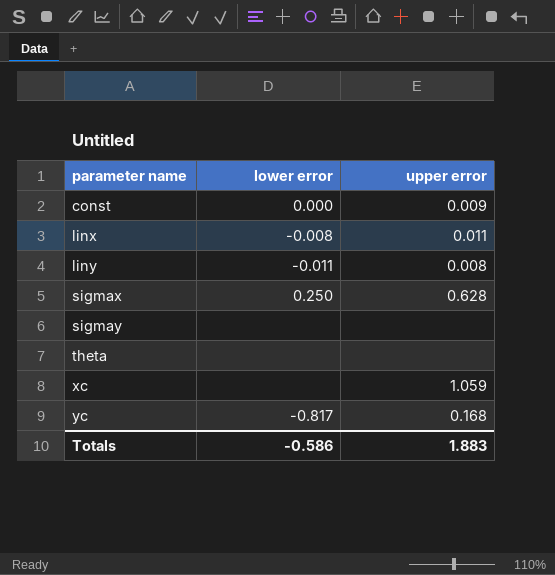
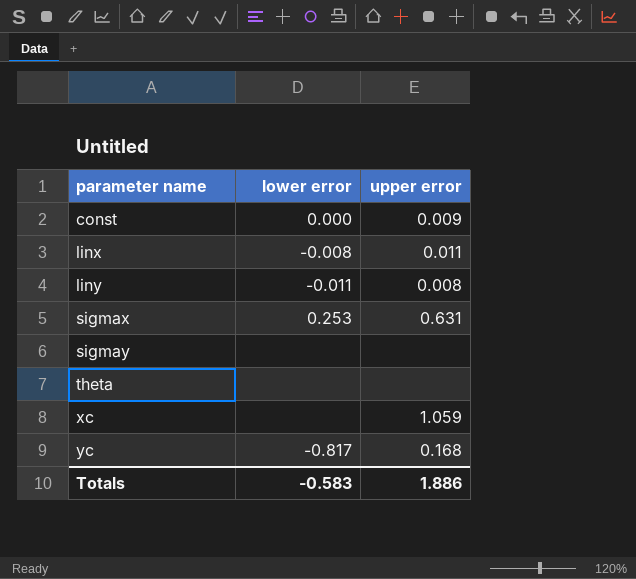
sigmax | lower error: 0.250 -> 0.253
sigmax | upper error: 0.628 -> 0.631
Totals | lower error: -0.586 -> -0.583
Totals | upper error: 1.883 -> 1.886

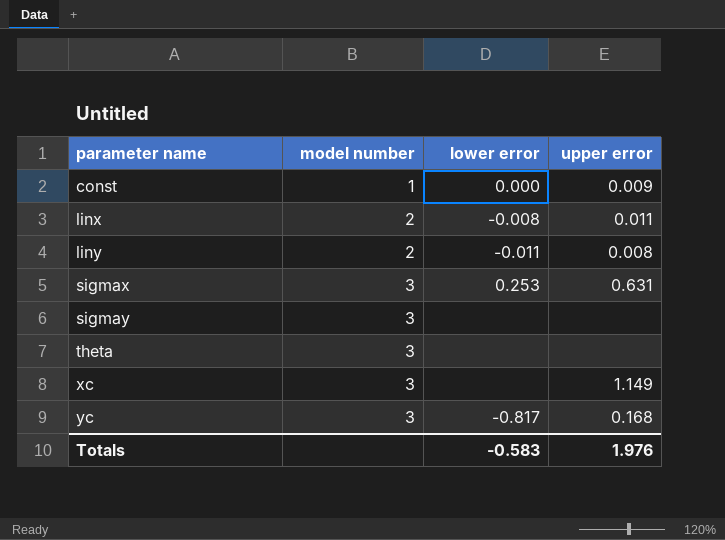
column model number | position: none -> 2
xc | upper error: 1.059 -> 1.149
Totals | upper error: 1.886 -> 1.976

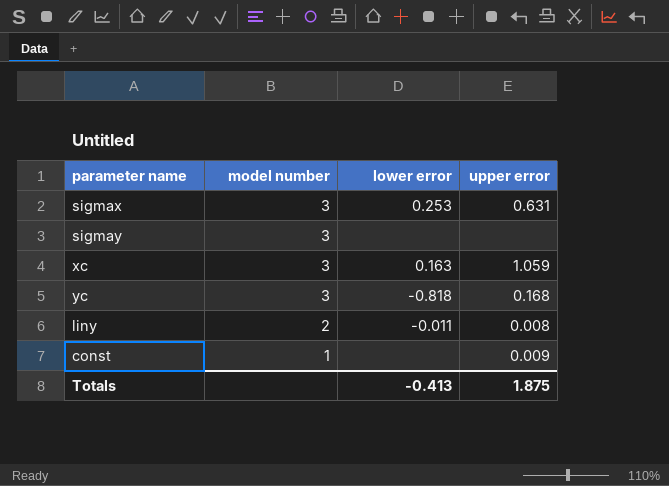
row order: parameter name ascending -> model number descending
row linx: 2 | -0.008 | 0.011 -> none
row theta: 3 | none | none -> none
xc | lower error: none -> 0.163
xc | upper error: 1.149 -> 1.059
yc | lower error: -0.817 -> -0.818
const | lower error: 0.000 -> none
Totals | lower error: -0.583 -> -0.413
Totals | upper error: 1.976 -> 1.875

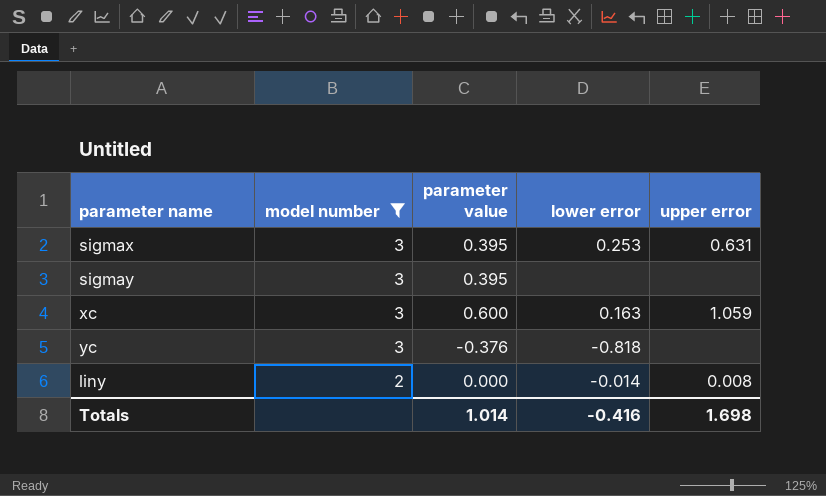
filter: none -> model number != 1
column parameter value | position: none -> 3
yc | upper error: 0.168 -> none
liny | lower error: -0.011 -> -0.014
Totals | lower error: -0.413 -> -0.416
Totals | upper error: 1.875 -> 1.698

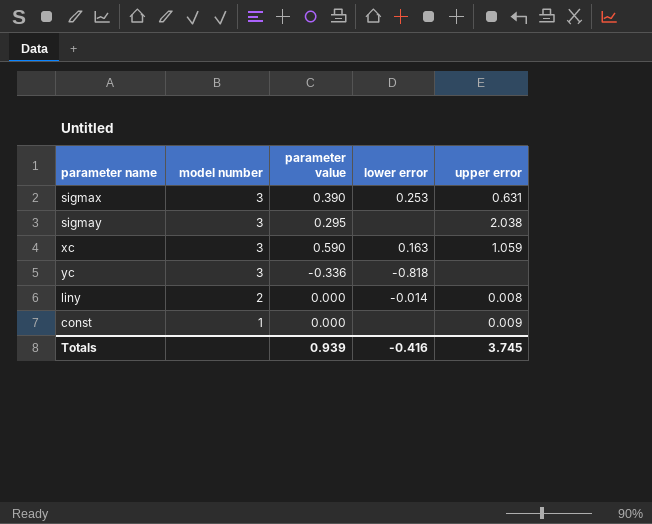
filter: model number != 1 -> none
sigmax | parameter value: 0.395 -> 0.390
sigmay | parameter value: 0.395 -> 0.295
sigmay | upper error: none -> 2.038
xc | parameter value: 0.600 -> 0.590
yc | parameter value: -0.376 -> -0.336
Totals | parameter value: 1.014 -> 0.939
Totals | upper error: 1.698 -> 3.745

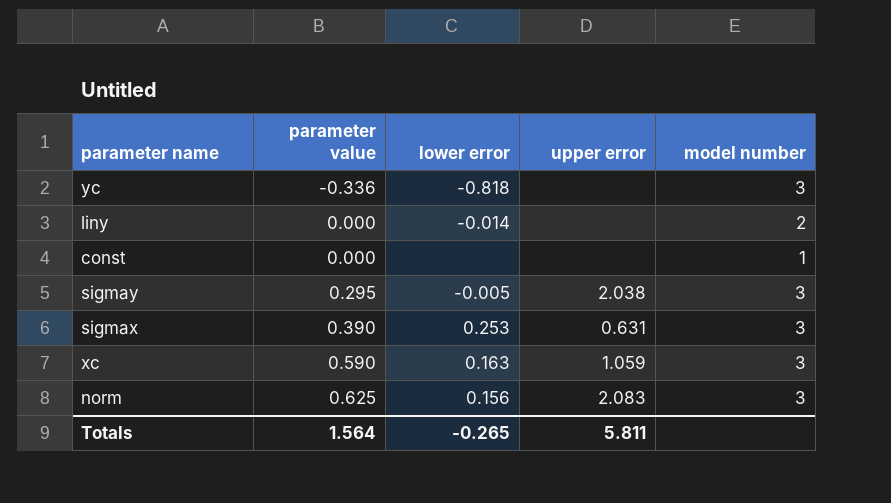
row order: model number descending -> parameter value ascending
column model number | position: 2 -> 5
liny | upper error: 0.008 -> none
const | upper error: 0.009 -> none
sigmay | lower error: none -> -0.005
row norm: none -> 0.625 | 0.156 | 2.083 | 3
Totals | parameter value: 0.939 -> 1.564
Totals | lower error: -0.416 -> -0.265
Totals | upper error: 3.745 -> 5.811

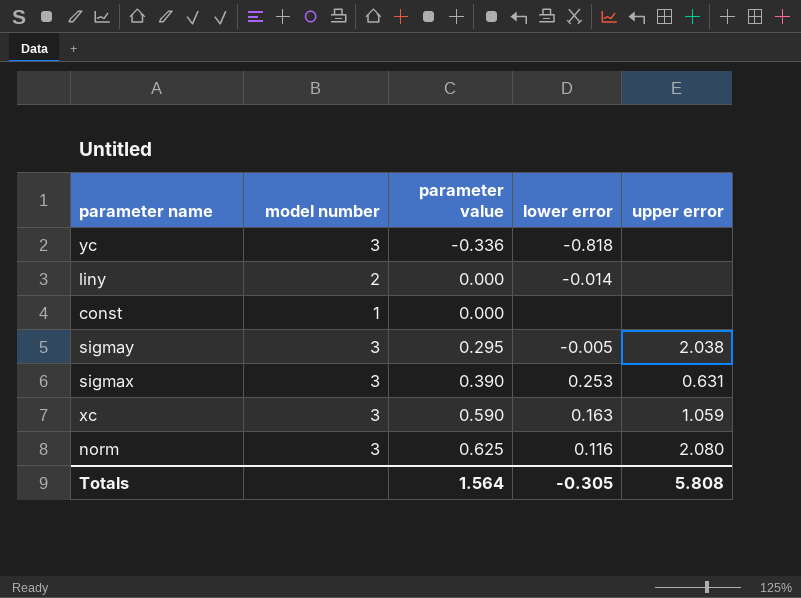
column model number | position: 5 -> 2
norm | lower error: 0.156 -> 0.116
norm | upper error: 2.083 -> 2.080
Totals | lower error: -0.265 -> -0.305
Totals | upper error: 5.811 -> 5.808

